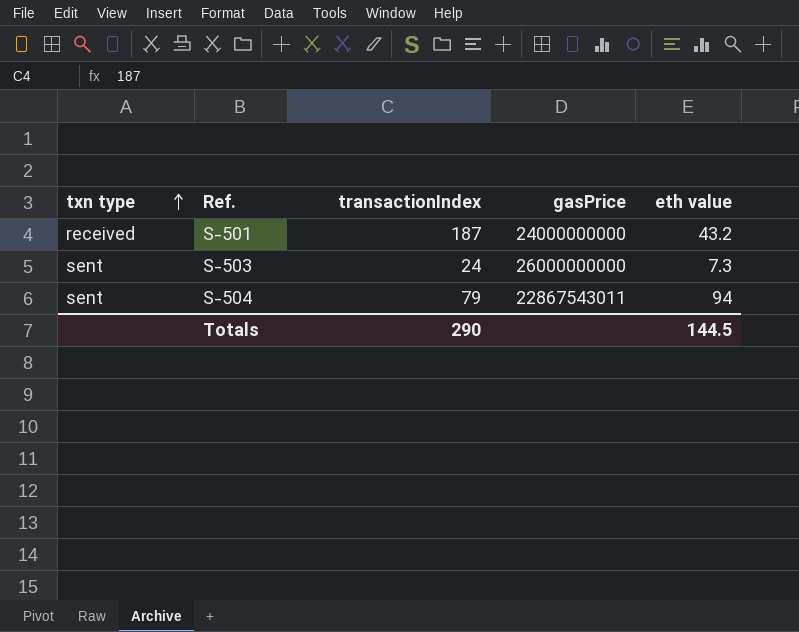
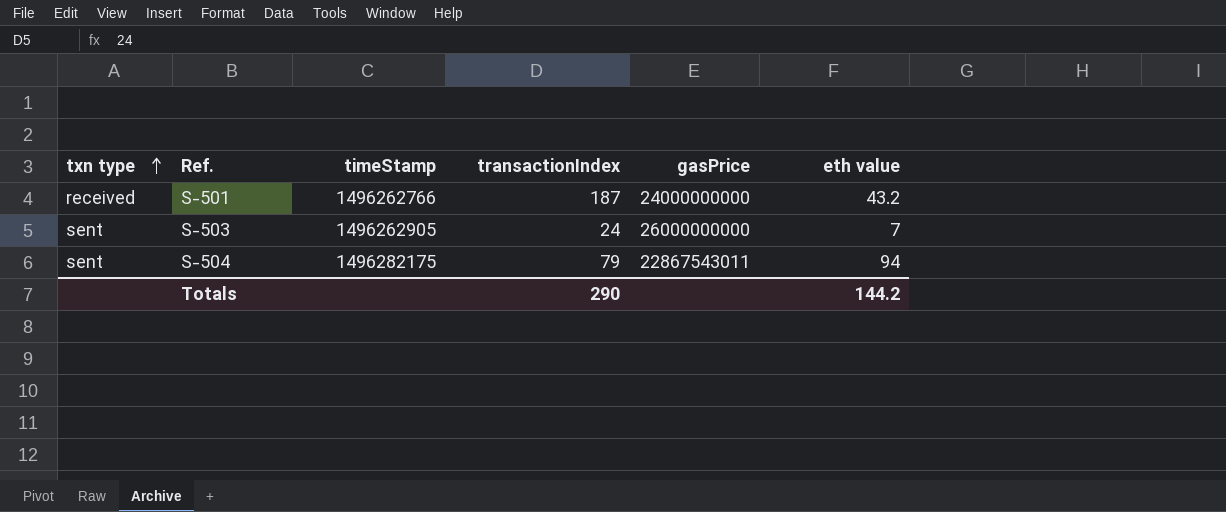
column timeStamp | position: none -> 3
S-503 | eth value: 7.3 -> 7
Totals | eth value: 144.5 -> 144.2

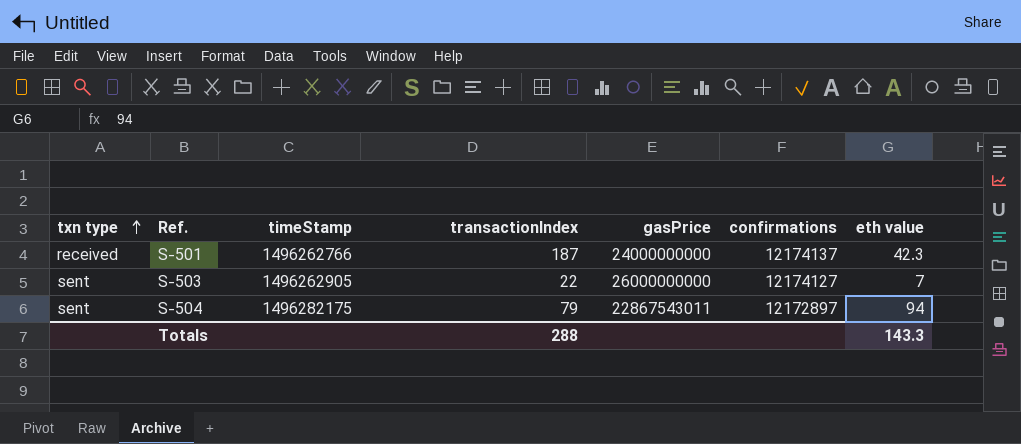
column confirmations | position: none -> 6
S-501 | eth value: 43.2 -> 42.3
S-503 | transactionIndex: 24 -> 22
Totals | transactionIndex: 290 -> 288
Totals | eth value: 144.2 -> 143.3

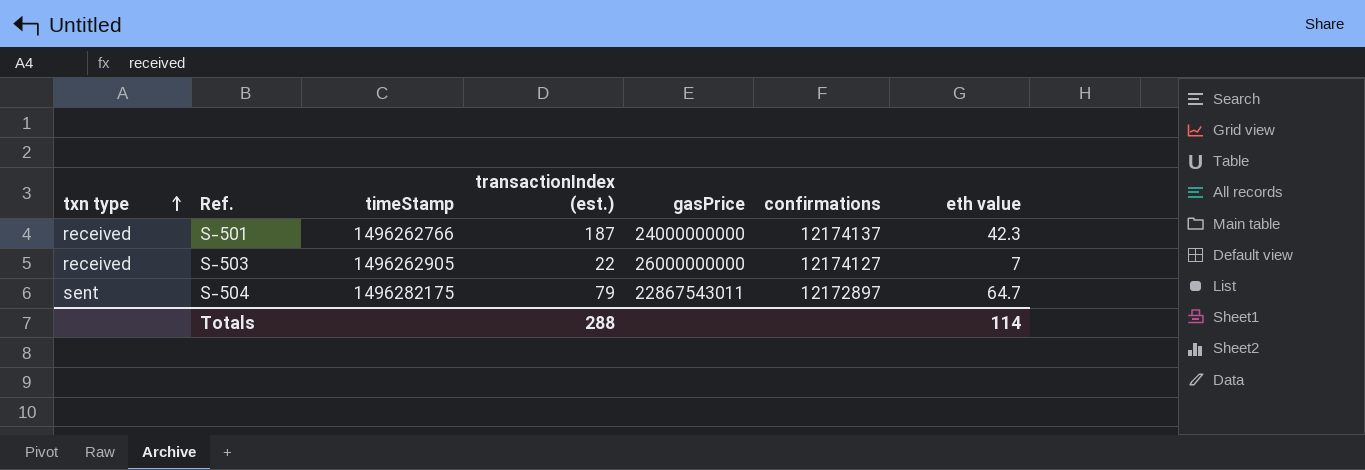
column name: transactionIndex -> transactionIndex (est.)
S-503 | txn type: sent -> received
S-504 | eth value: 94 -> 64.7
Totals | eth value: 143.3 -> 114

